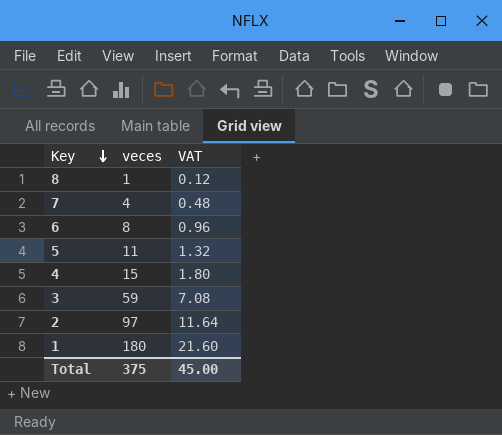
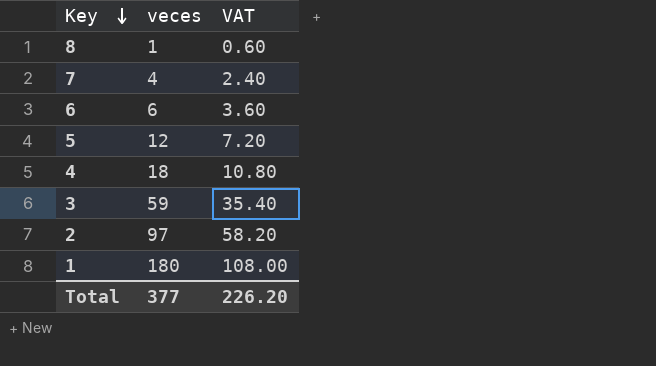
column VAT | formula: [veces] * 0.12 -> [veces] * 0.6
6 | veces: 8 -> 6
5 | veces: 11 -> 12
4 | veces: 15 -> 18
Total | veces: 375 -> 377
Total | VAT: 45.00 -> 226.20

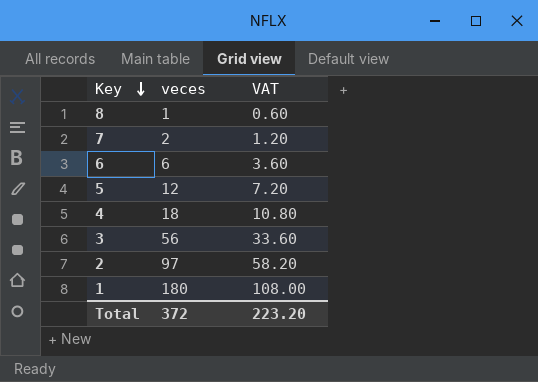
7 | veces: 4 -> 2
7 | VAT: 2.40 -> 1.20
3 | veces: 59 -> 56
3 | VAT: 35.40 -> 33.60
Total | veces: 377 -> 372
Total | VAT: 226.20 -> 223.20

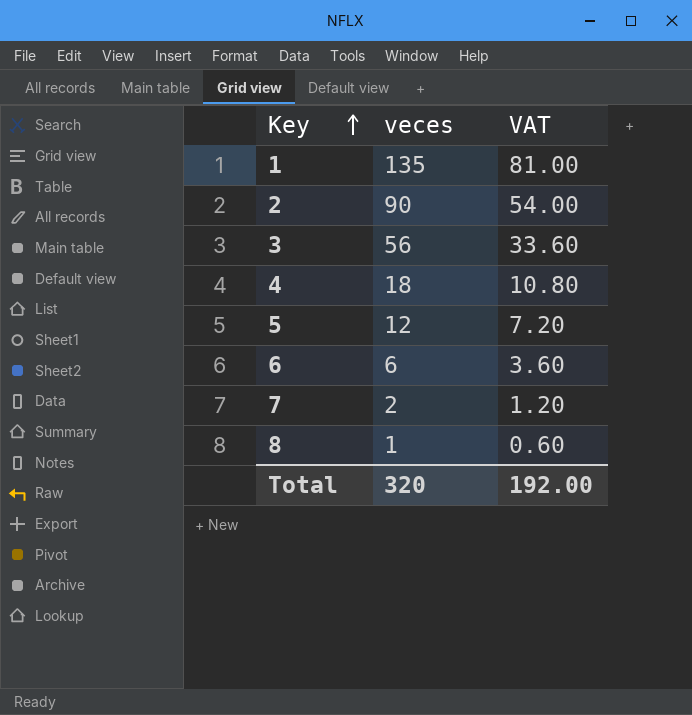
row order: Key descending -> Key ascending
1 | veces: 180 -> 135
1 | VAT: 108.00 -> 81.00
2 | veces: 97 -> 90
2 | VAT: 58.20 -> 54.00
Total | veces: 372 -> 320
Total | VAT: 223.20 -> 192.00

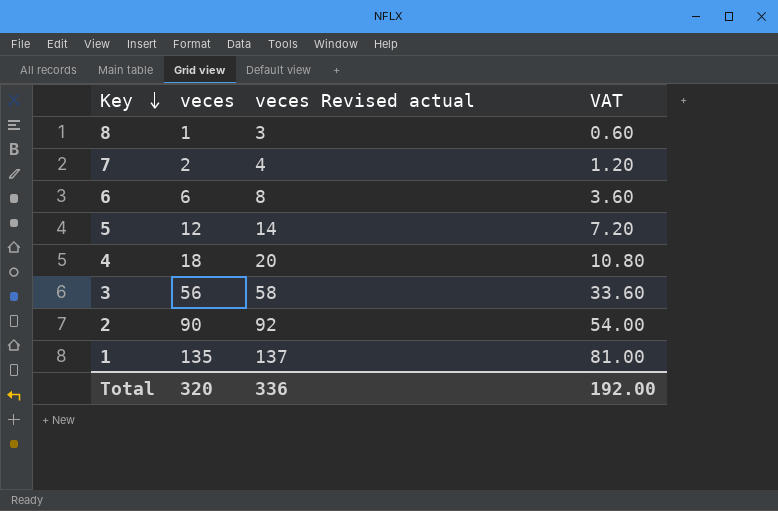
row order: Key ascending -> Key descending
column veces Revised actual | formula: none -> [veces] + 2

